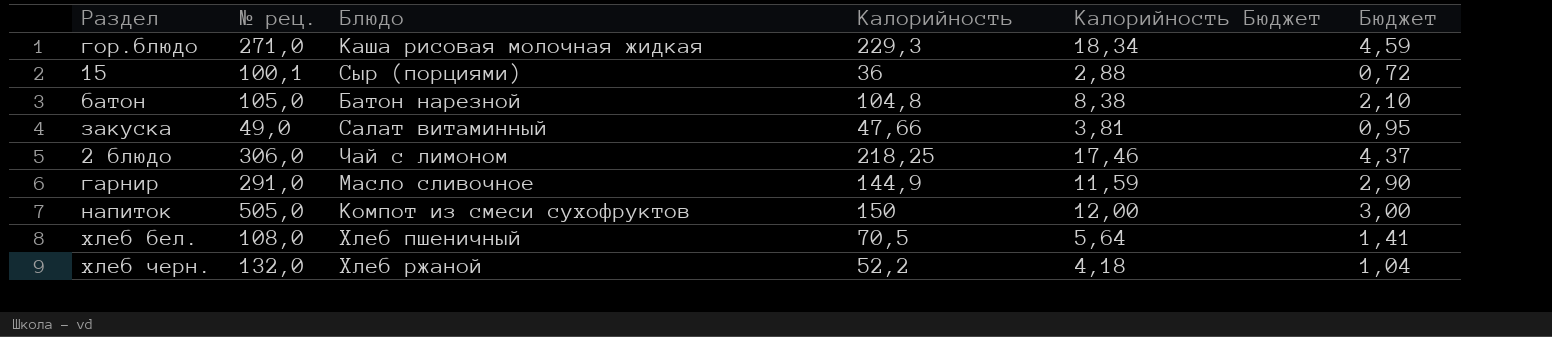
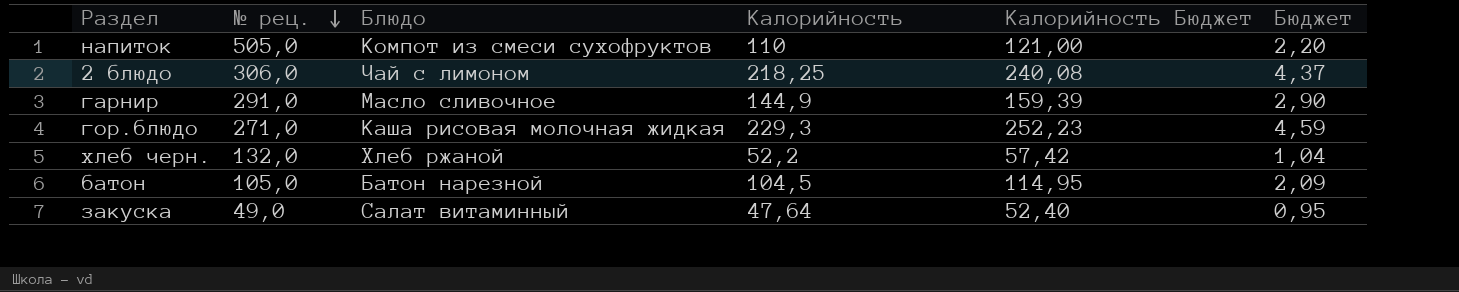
row order: none -> № рец. descending
column Калорийность Бюджет | formula: [Калорийность] * 0,08 -> [Калорийность] * 1,1
row 15: 100,1 | Сыр (порциями) | 36 | 2,88 | 0,72 -> none
row хлеб бел.: 108,0 | Хлеб пшеничный | 70,5 | 5,64 | 1,41 -> none
напиток | Калорийность: 150 -> 110
напиток | Бюджет: 3,00 -> 2,20
батон | Калорийность: 104,8 -> 104,5
батон | Бюджет: 2,10 -> 2,09
закуска | Калорийность: 47,66 -> 47,64

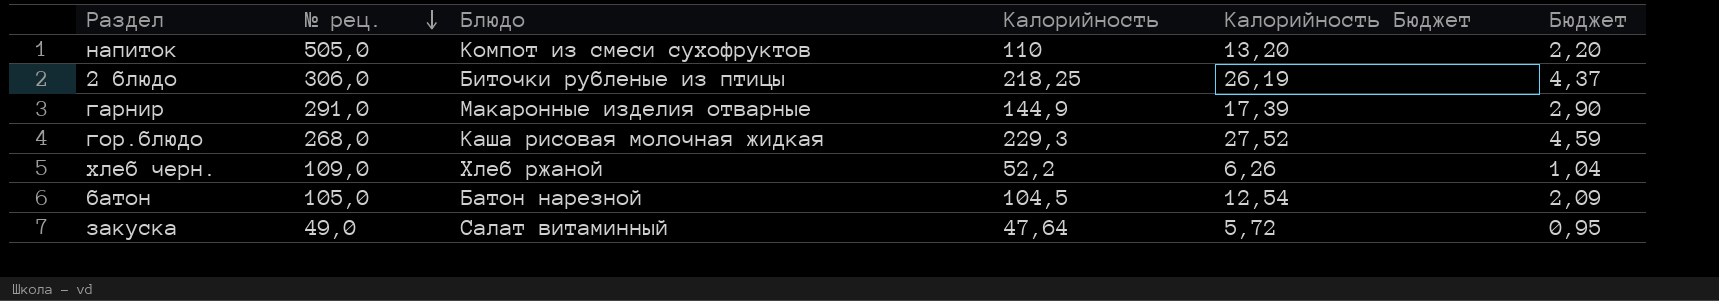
column Калорийность Бюджет | formula: [Калорийность] * 1,1 -> [Калорийность] * 0,12
2 блюдо | Блюдо: Чай с лимоном -> Биточки рубленые из птицы
гарнир | Блюдо: Масло сливочное -> Макаронные изделия отварные
гор.блюдо | № рец.: 271,0 -> 268,0
хлеб черн. | № рец.: 132,0 -> 109,0

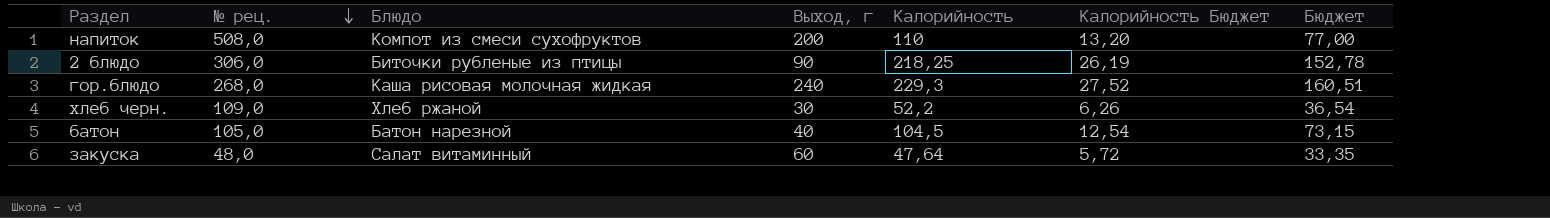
column Выход, г | position: none -> 4
column Бюджет | formula: [Калорийность] * 0,02 -> [Калорийность] * 0,7
row гарнир: 291,0 | Макаронные изделия отварные | 144,9 | 17,39 | 2,90 -> none
напиток | № рец.: 505,0 -> 508,0
закуска | № рец.: 49,0 -> 48,0

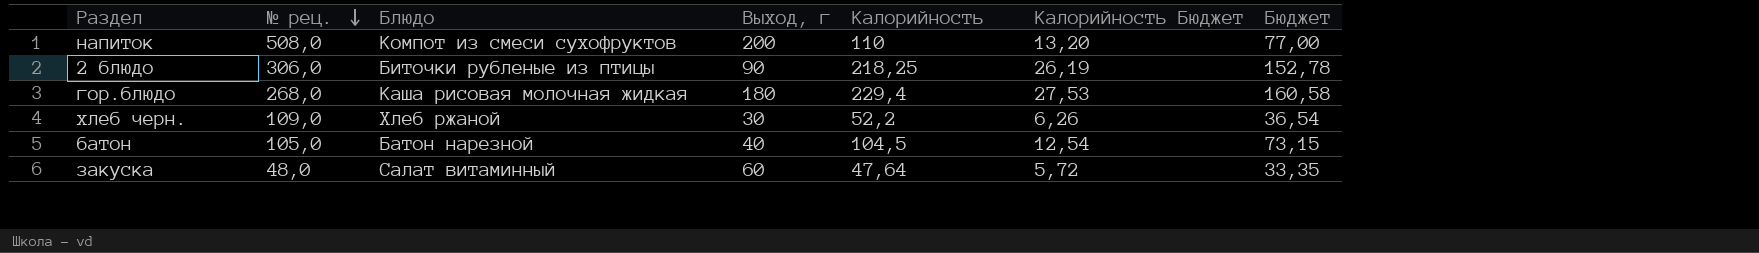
гор.блюдо | Выход, г: 240 -> 180
гор.блюдо | Калорийность: 229,3 -> 229,4
гор.блюдо | Калорийность Бюджет: 27,52 -> 27,53
гор.блюдо | Бюджет: 160,51 -> 160,58

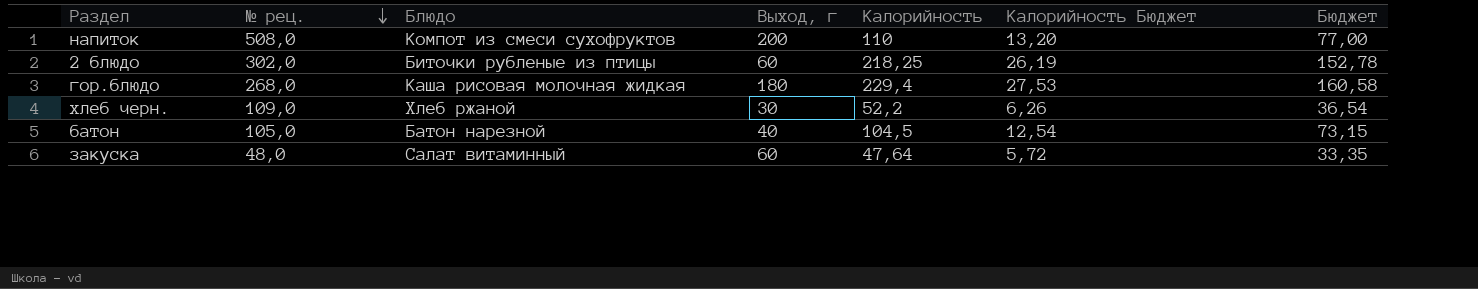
2 блюдо | № рец.: 306,0 -> 302,0
2 блюдо | Выход, г: 90 -> 60

